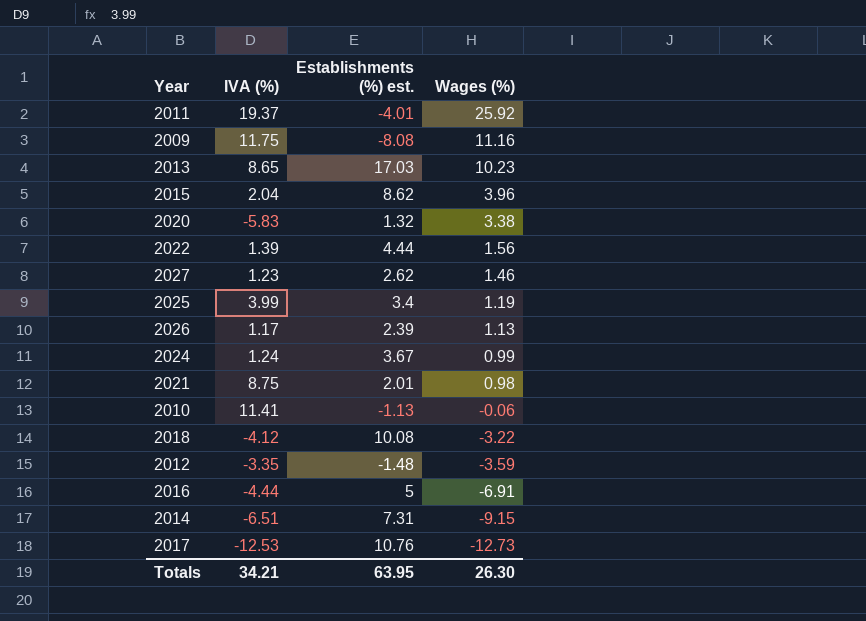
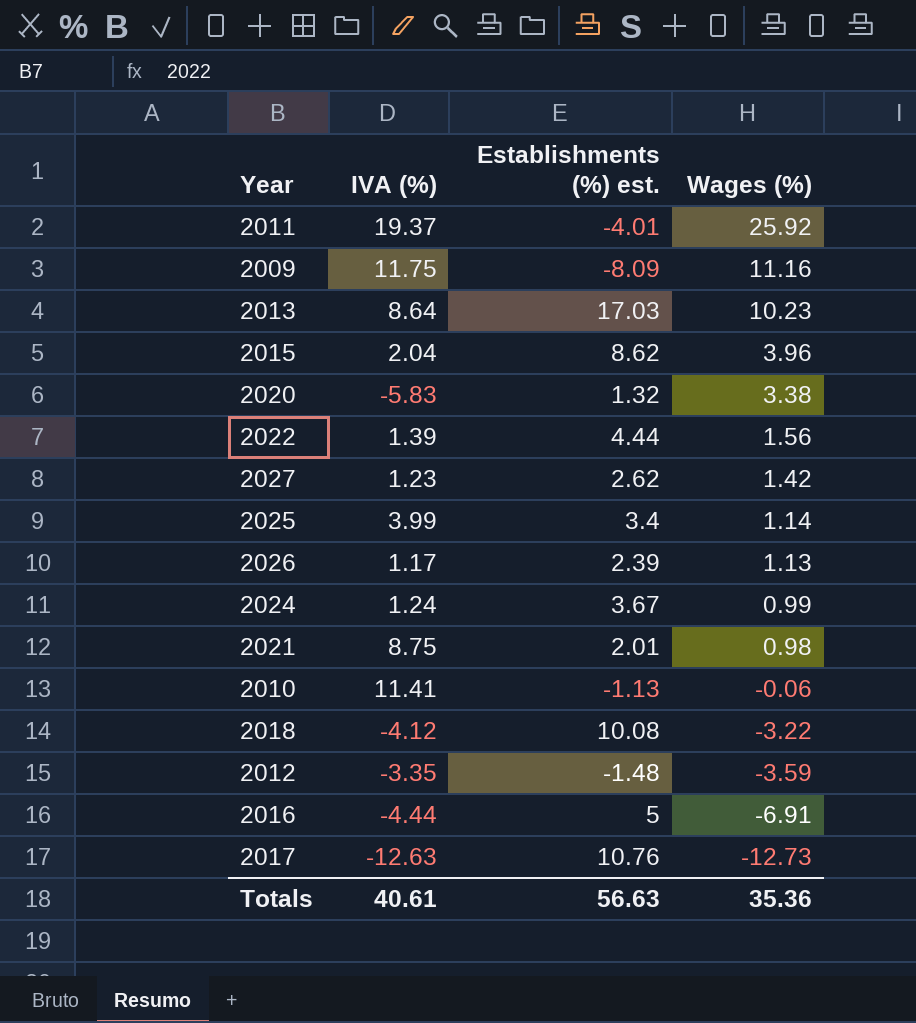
row 2014: -6.51 | 7.31 | -9.15 -> none
2009 | Establishments (%) est.: -8.08 -> -8.09
2013 | IVA (%): 8.65 -> 8.64
2027 | Wages (%): 1.46 -> 1.42
2025 | Wages (%): 1.19 -> 1.14
2017 | IVA (%): -12.53 -> -12.63
Totals | IVA (%): 34.21 -> 40.61
Totals | Establishments (%) est.: 63.95 -> 56.63
Totals | Wages (%): 26.30 -> 35.36

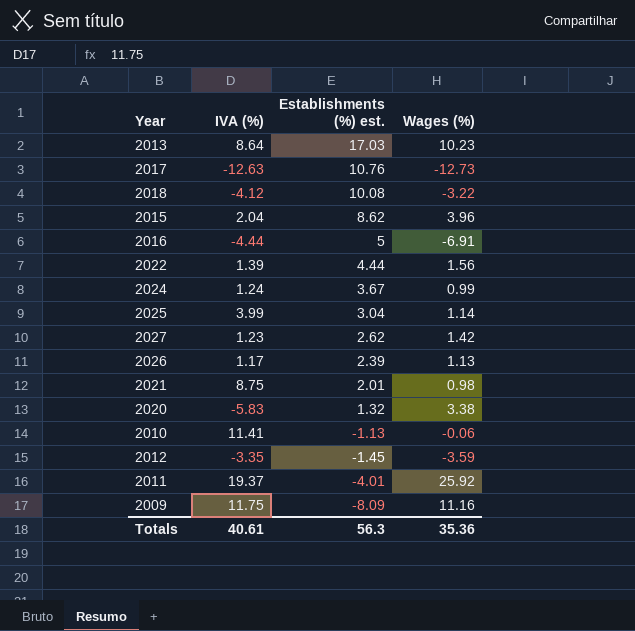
row order: Wages (%) descending -> Establishments (%) est. descending
2025 | Establishments (%) est.: 3.4 -> 3.04
2012 | Establishments (%) est.: -1.48 -> -1.45
Totals | Establishments (%) est.: 56.63 -> 56.3

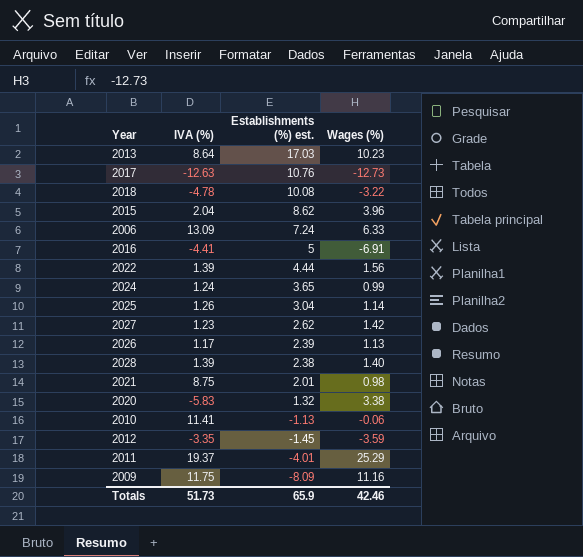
2018 | IVA (%): -4.12 -> -4.78
row 2006: none -> 13.09 | 7.24 | 6.33
2016 | IVA (%): -4.44 -> -4.41
2024 | Establishments (%) est.: 3.67 -> 3.65
2025 | IVA (%): 3.99 -> 1.26
row 2028: none -> 1.39 | 2.38 | 1.40
2011 | Wages (%): 25.92 -> 25.29
Totals | IVA (%): 40.61 -> 51.73
Totals | Establishments (%) est.: 56.3 -> 65.9
Totals | Wages (%): 35.36 -> 42.46

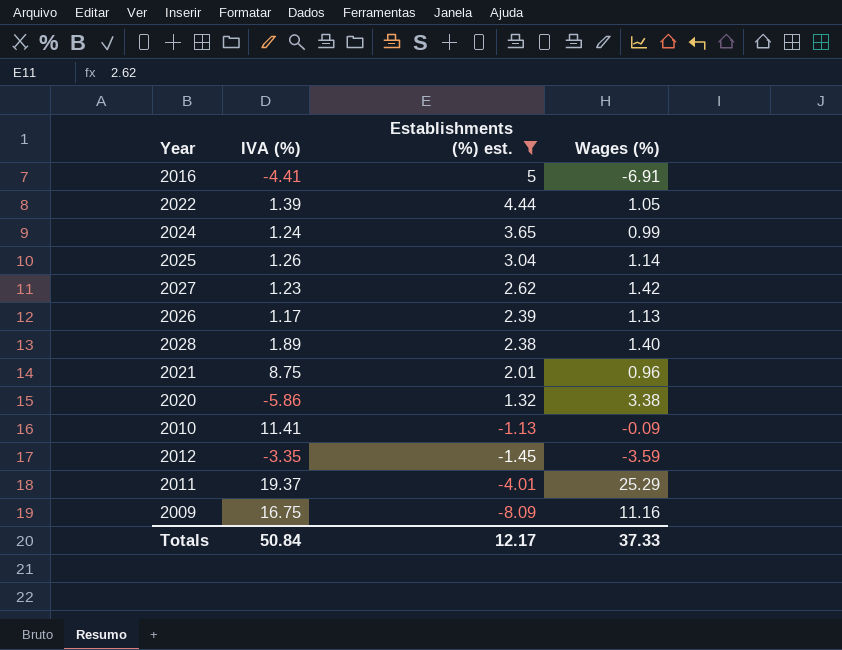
filter: none -> Establishments (%) est. <= 5
2022 | Wages (%): 1.56 -> 1.05
2028 | IVA (%): 1.39 -> 1.89
2021 | Wages (%): 0.98 -> 0.96
2020 | IVA (%): -5.83 -> -5.86
2010 | Wages (%): -0.06 -> -0.09
2009 | IVA (%): 11.75 -> 16.75
Totals | IVA (%): 51.73 -> 50.84
Totals | Establishments (%) est.: 65.9 -> 12.17
Totals | Wages (%): 42.46 -> 37.33

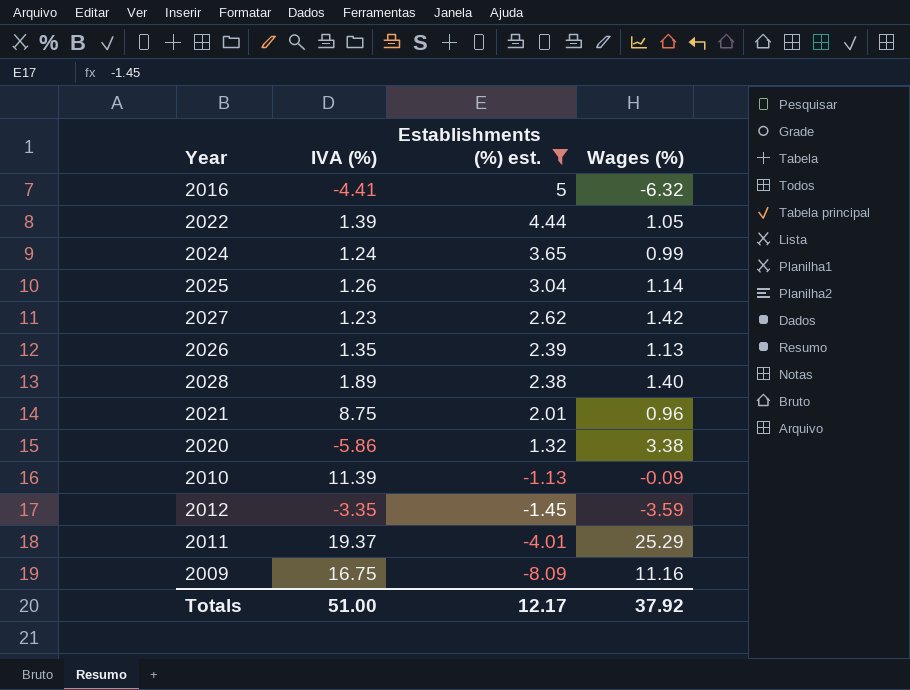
2016 | Wages (%): -6.91 -> -6.32
2026 | IVA (%): 1.17 -> 1.35
2010 | IVA (%): 11.41 -> 11.39
Totals | IVA (%): 50.84 -> 51.00
Totals | Wages (%): 37.33 -> 37.92

